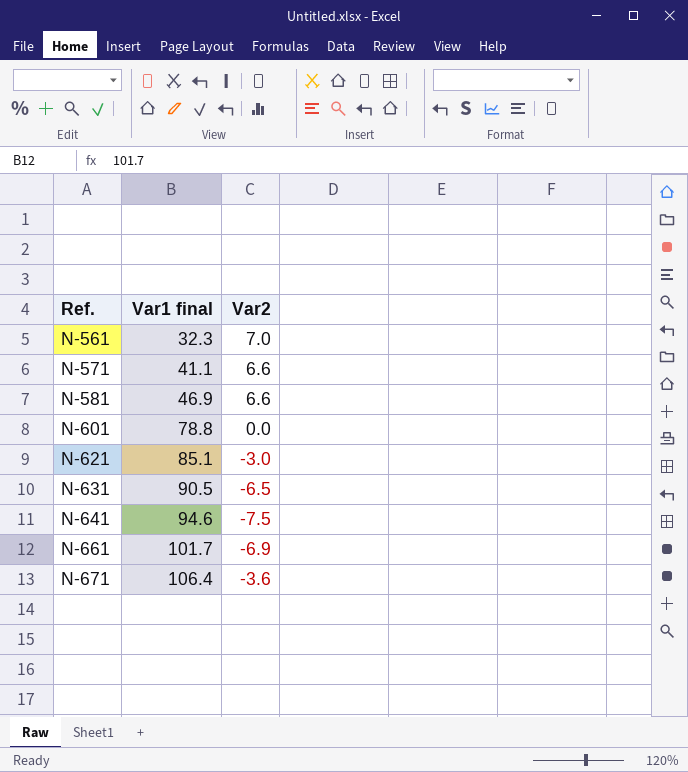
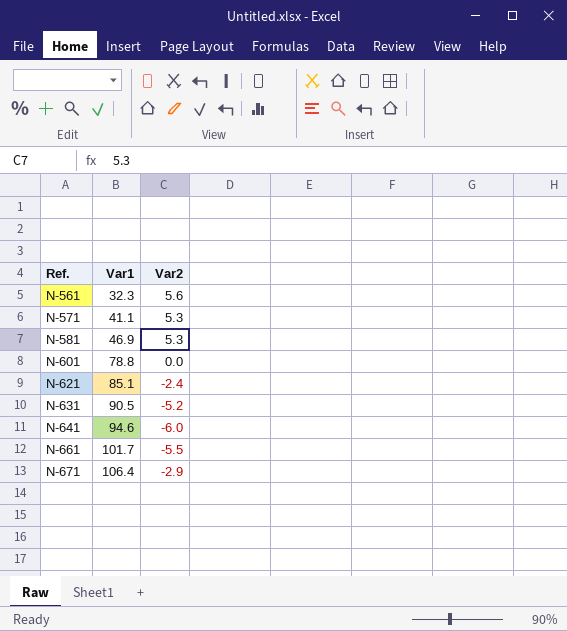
column name: Var1 final -> Var1
N-561 | Var2: 7.0 -> 5.6
N-571 | Var2: 6.6 -> 5.3
N-581 | Var2: 6.6 -> 5.3
N-621 | Var2: -3.0 -> -2.4
N-631 | Var2: -6.5 -> -5.2
N-641 | Var2: -7.5 -> -6.0
N-661 | Var2: -6.9 -> -5.5
N-671 | Var2: -3.6 -> -2.9

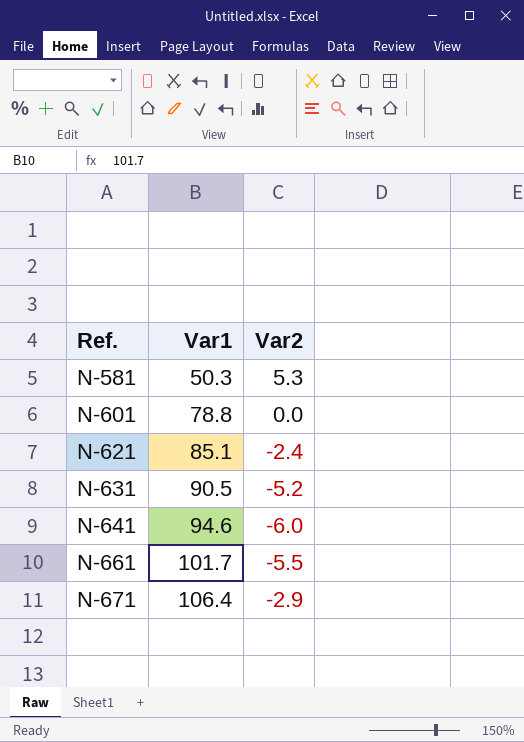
row N-561: 32.3 | 5.6 -> none
row N-571: 41.1 | 5.3 -> none
N-581 | Var1: 46.9 -> 50.3

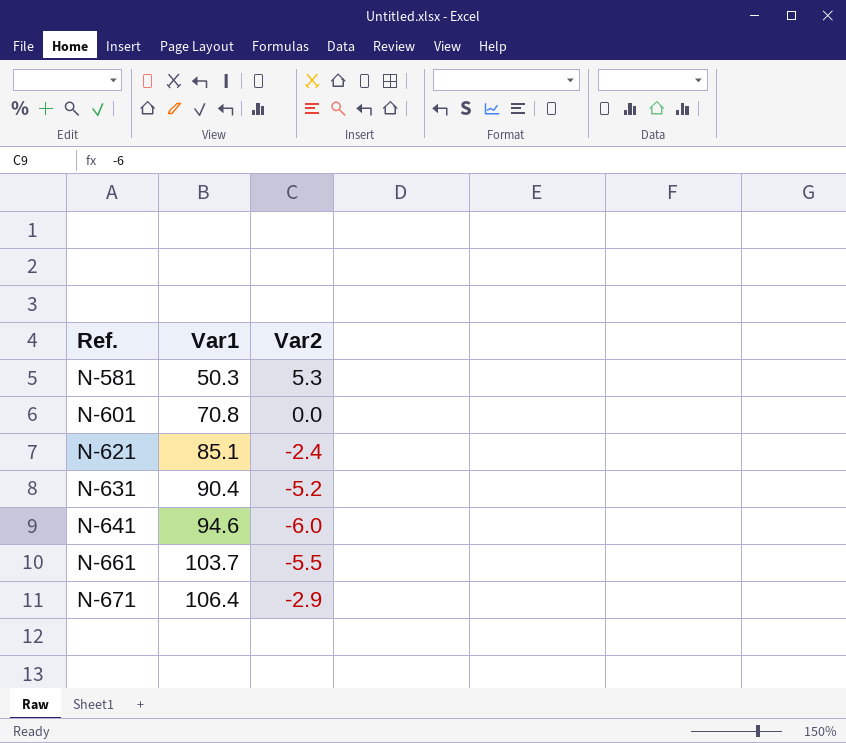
N-601 | Var1: 78.8 -> 70.8
N-631 | Var1: 90.5 -> 90.4
N-661 | Var1: 101.7 -> 103.7

